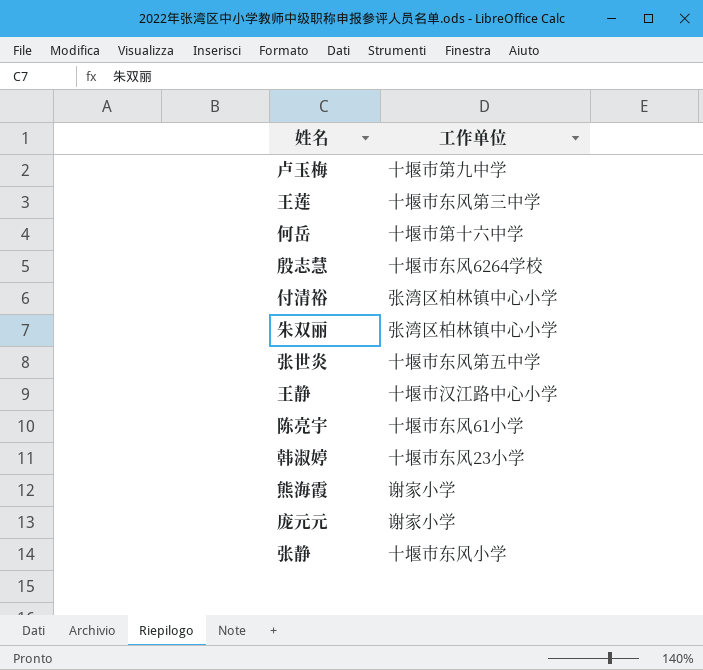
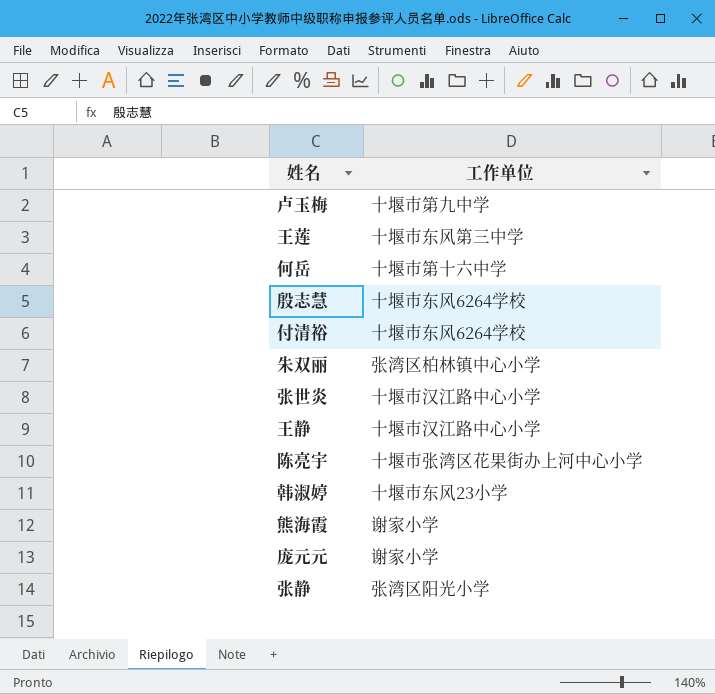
付清裕 | 工作单位: 张湾区柏林镇中心小学 -> 十堰市东风6264学校
张世炎 | 工作单位: 十堰市东风第五中学 -> 十堰市汉江路中心小学
陈亮宇 | 工作单位: 十堰市东风61小学 -> 十堰市张湾区花果街办上河中心小学
张静 | 工作单位: 十堰市东风小学 -> 张湾区阳光小学

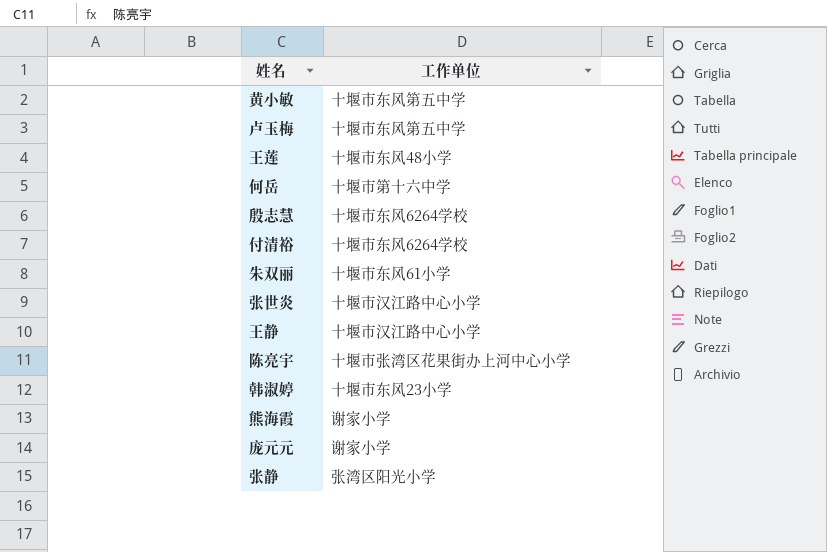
row 黄小敏: none -> 十堰市东风第五中学
卢玉梅 | 工作单位: 十堰市第九中学 -> 十堰市东风第五中学
王莲 | 工作单位: 十堰市东风第三中学 -> 十堰市东风48小学
朱双丽 | 工作单位: 张湾区柏林镇中心小学 -> 十堰市东风61小学

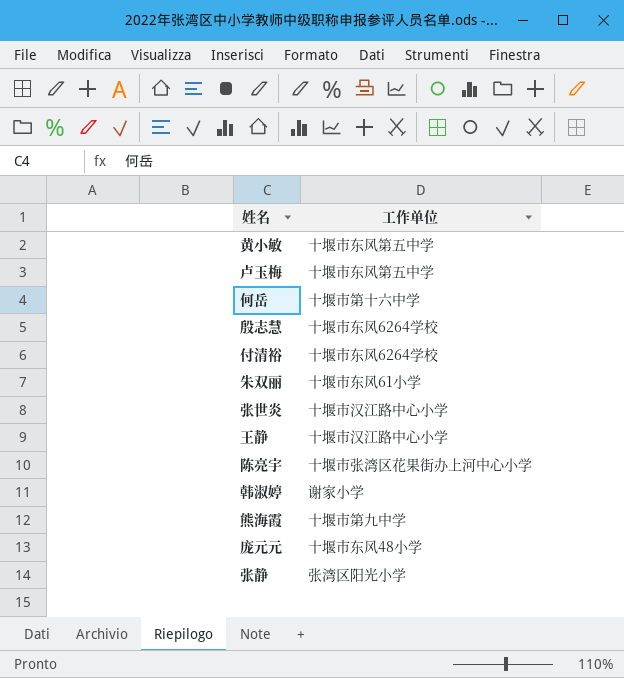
row 王莲: 十堰市东风48小学 -> none
韩淑婷 | 工作单位: 十堰市东风23小学 -> 谢家小学
熊海霞 | 工作单位: 谢家小学 -> 十堰市第九中学
庞元元 | 工作单位: 谢家小学 -> 十堰市东风48小学

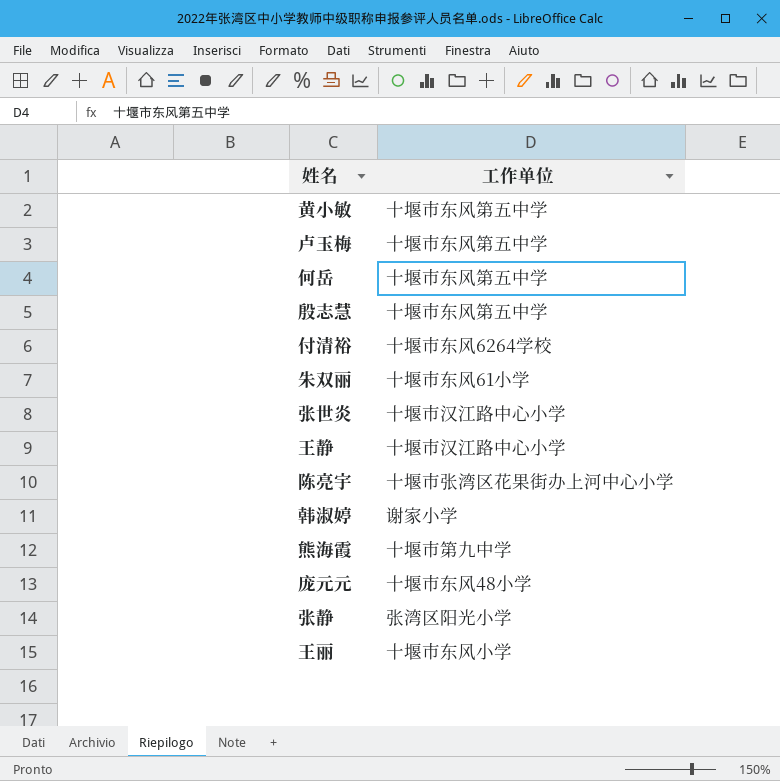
何岳 | 工作单位: 十堰市第十六中学 -> 十堰市东风第五中学
殷志慧 | 工作单位: 十堰市东风6264学校 -> 十堰市东风第五中学
row 王丽: none -> 十堰市东风小学

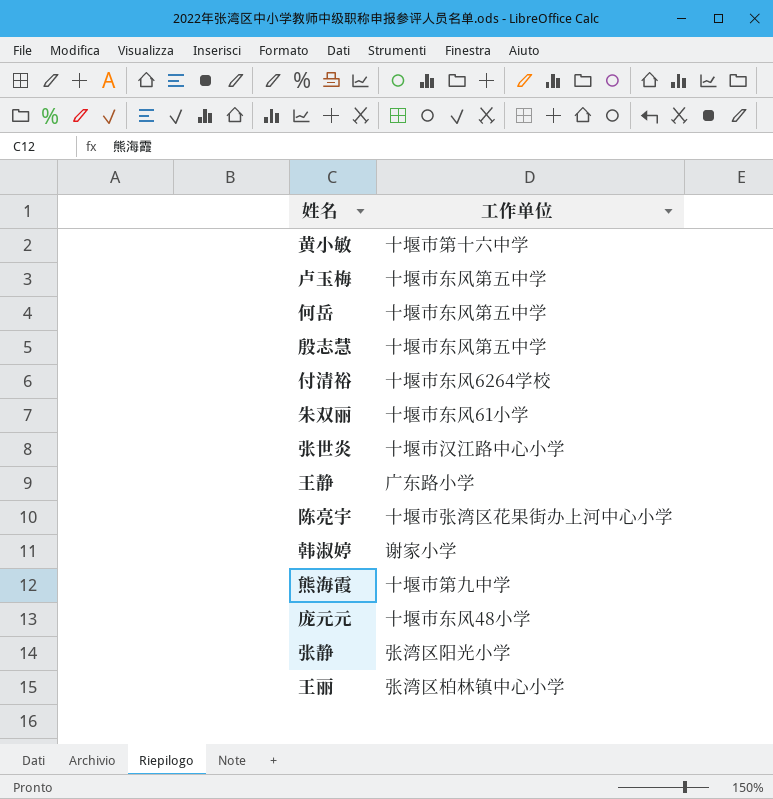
黄小敏 | 工作单位: 十堰市东风第五中学 -> 十堰市第十六中学
王静 | 工作单位: 十堰市汉江路中心小学 -> 广东路小学
王丽 | 工作单位: 十堰市东风小学 -> 张湾区柏林镇中心小学

